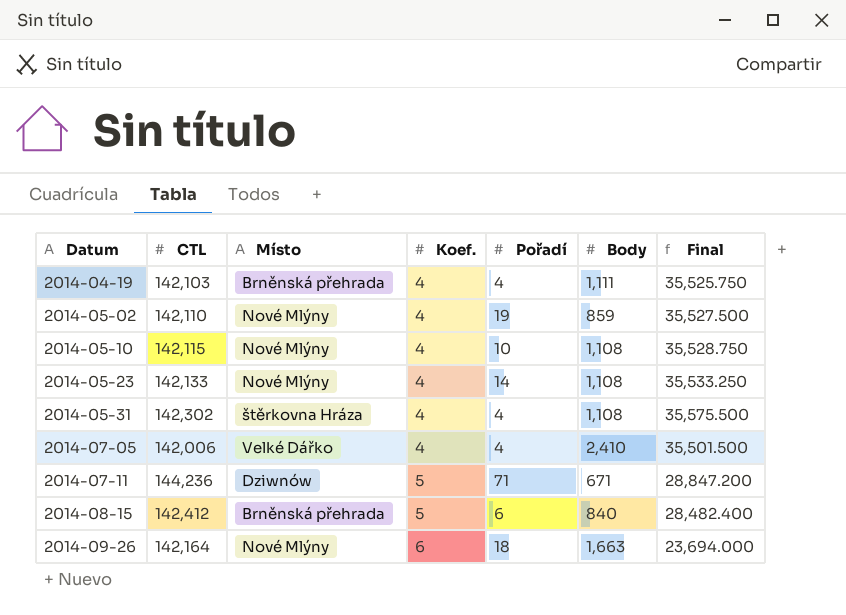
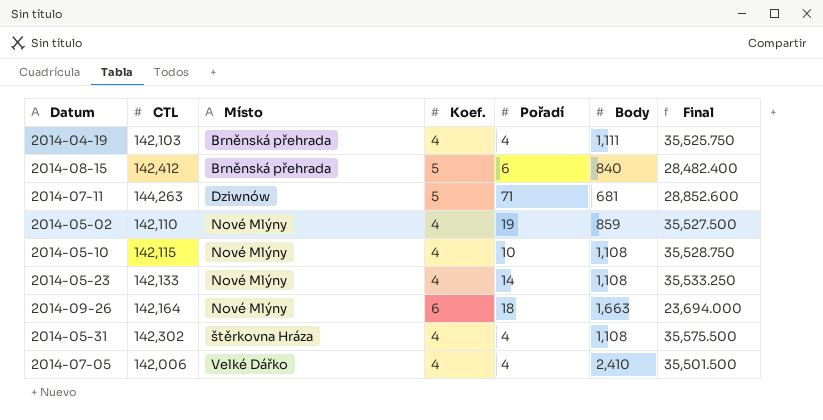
row order: Datum ascending -> Místo ascending
2014-07-11 | CTL: 144,236 -> 144,263
2014-07-11 | Body: 671 -> 681
2014-07-11 | Final: 28,847.200 -> 28,852.600

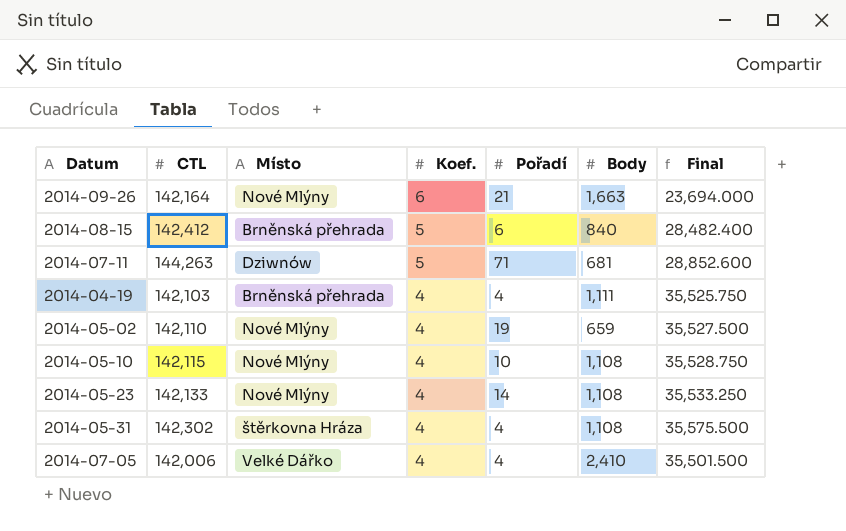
row order: Místo ascending -> Koef. descending
2014-09-26 | Pořadí: 18 -> 21
2014-05-02 | Body: 859 -> 659

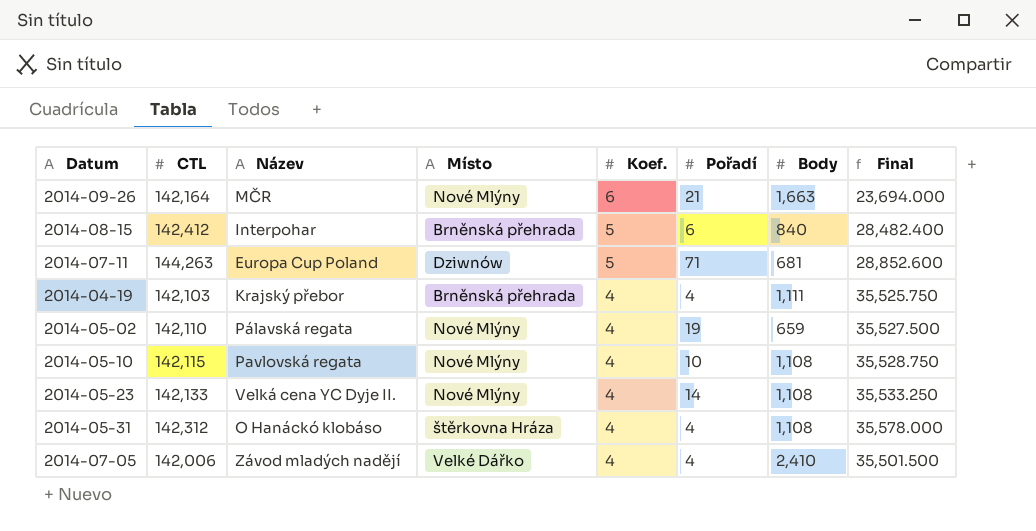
column Název | position: none -> 3
2014-05-31 | CTL: 142,302 -> 142,312
2014-05-31 | Final: 35,575.500 -> 35,578.000

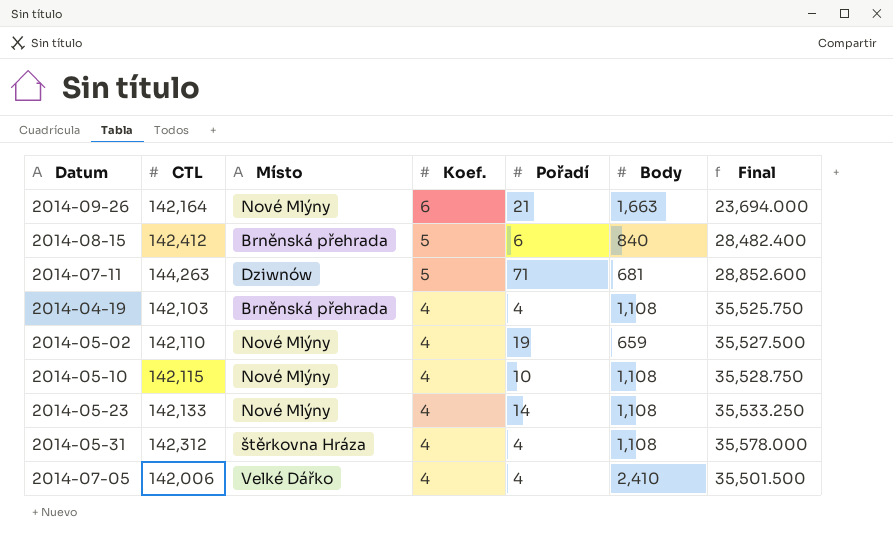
column Název | position: 3 -> none
2014-04-19 | Body: 1,111 -> 1,108

